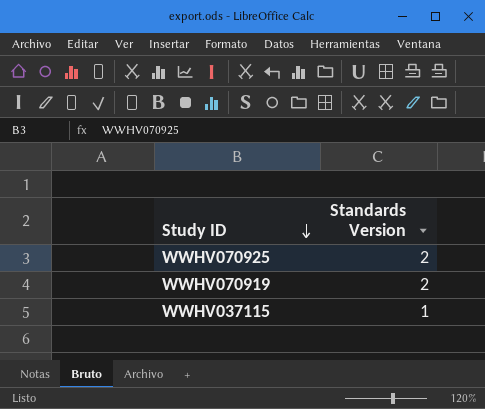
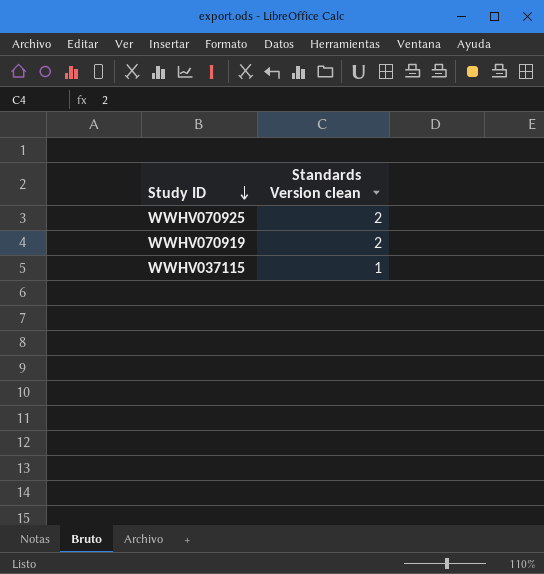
column name: Standards Version -> Standards Version clean

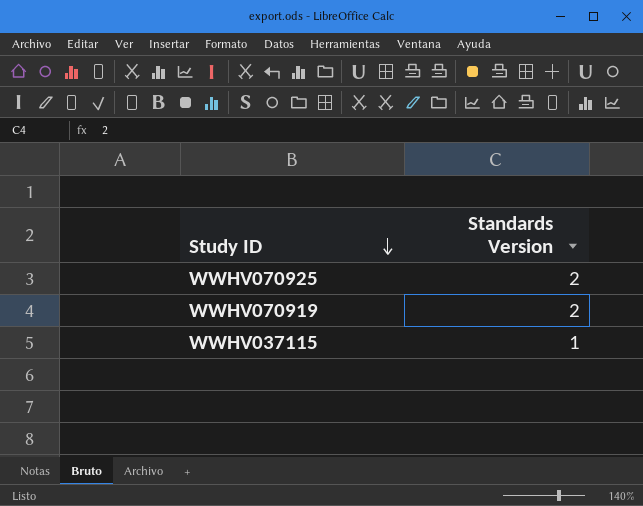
column name: Standards Version clean -> Standards Version

